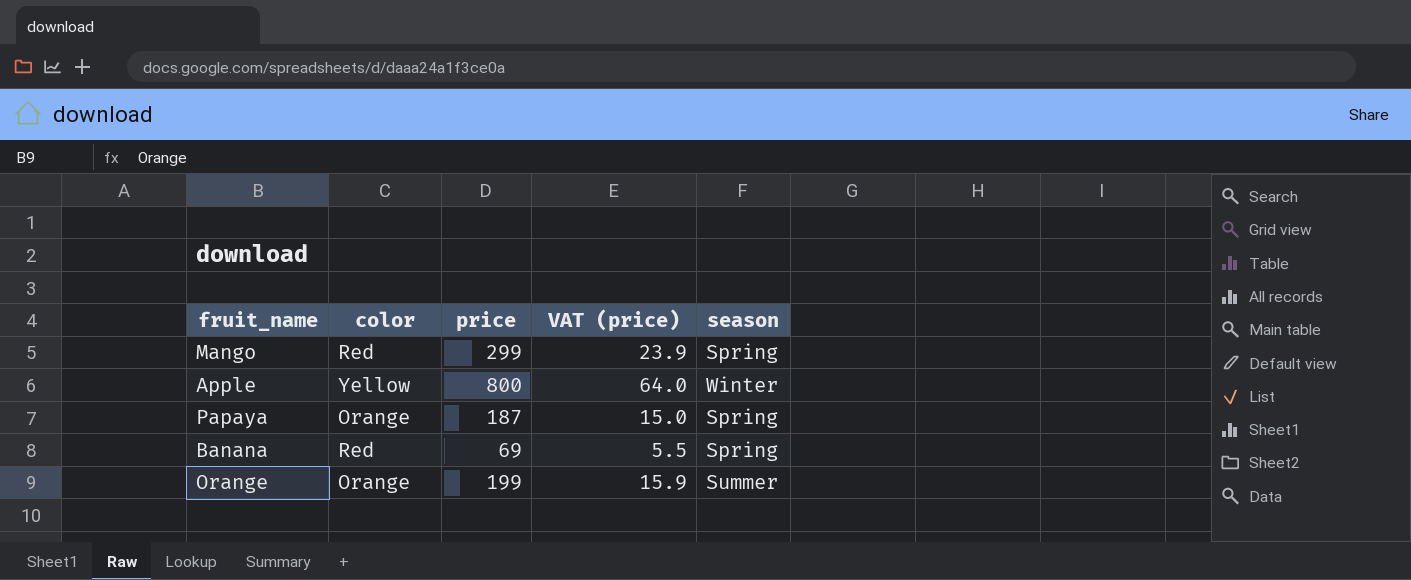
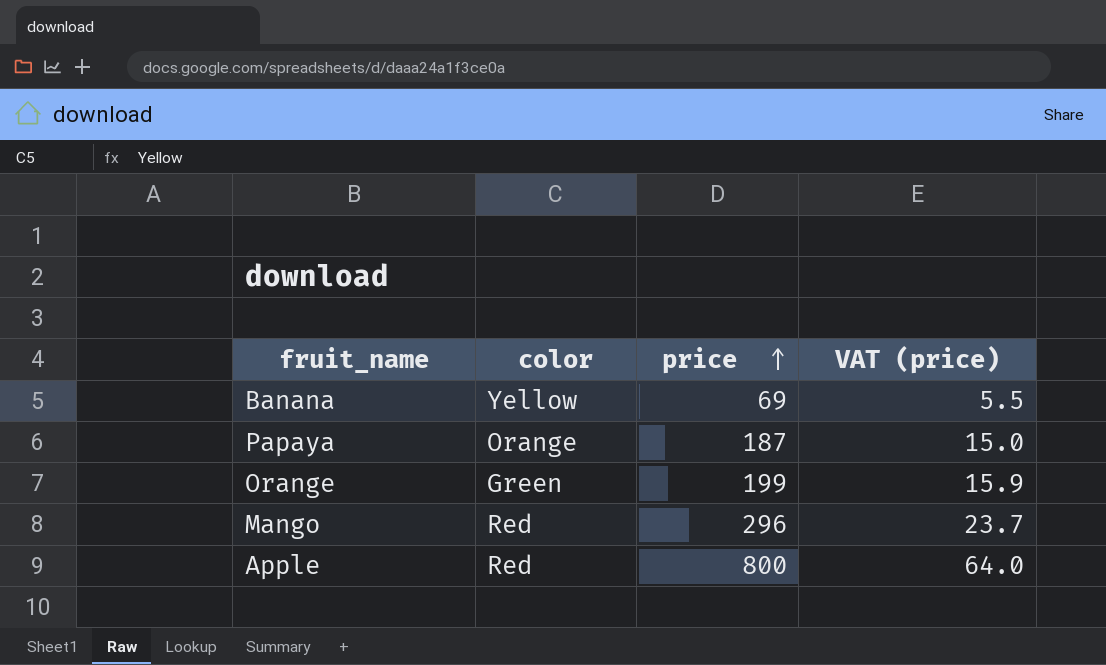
row order: none -> price ascending
column season | position: 5 -> none
Banana | color: Red -> Yellow
Orange | color: Orange -> Green
Mango | price: 299 -> 296
Mango | VAT (price): 23.9 -> 23.7
Apple | color: Yellow -> Red

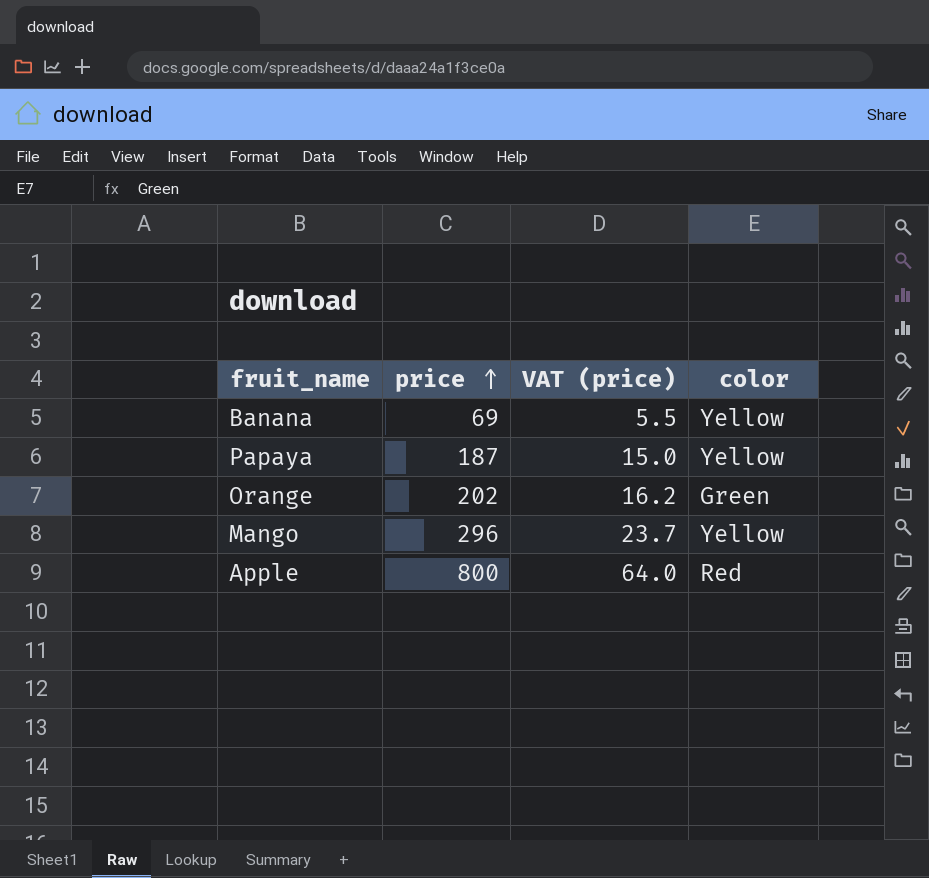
column color | position: 2 -> 4
Papaya | color: Orange -> Yellow
Orange | price: 199 -> 202
Orange | VAT (price): 15.9 -> 16.2
Mango | color: Red -> Yellow

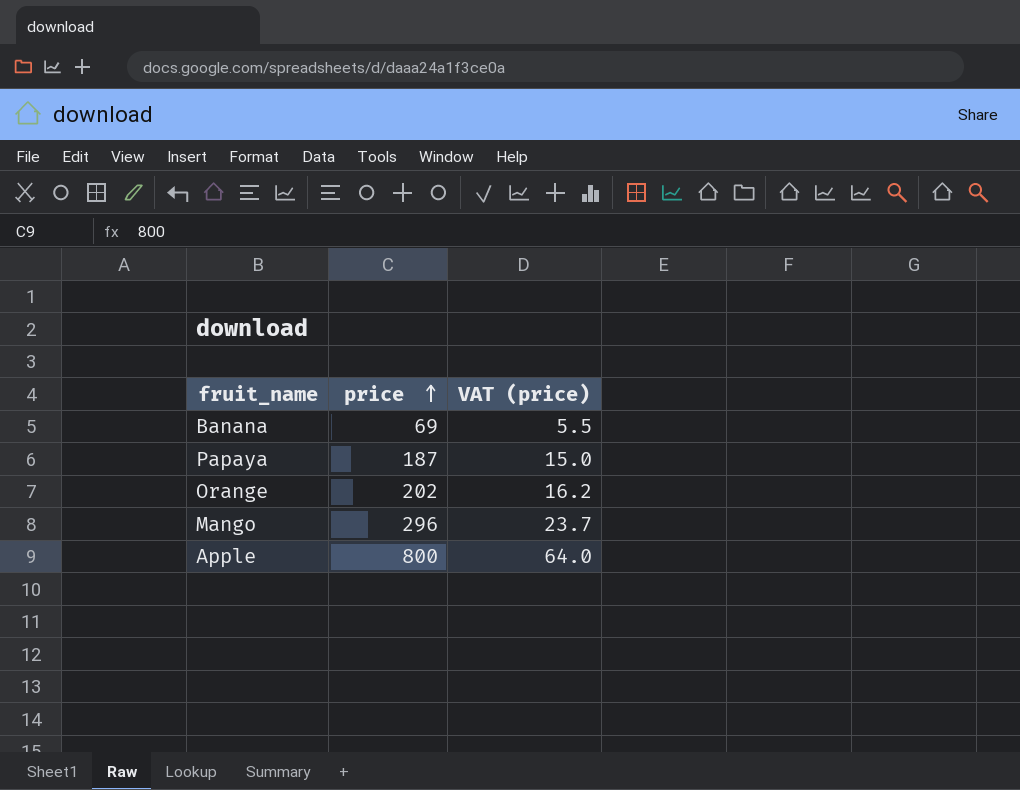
column color | position: 4 -> none

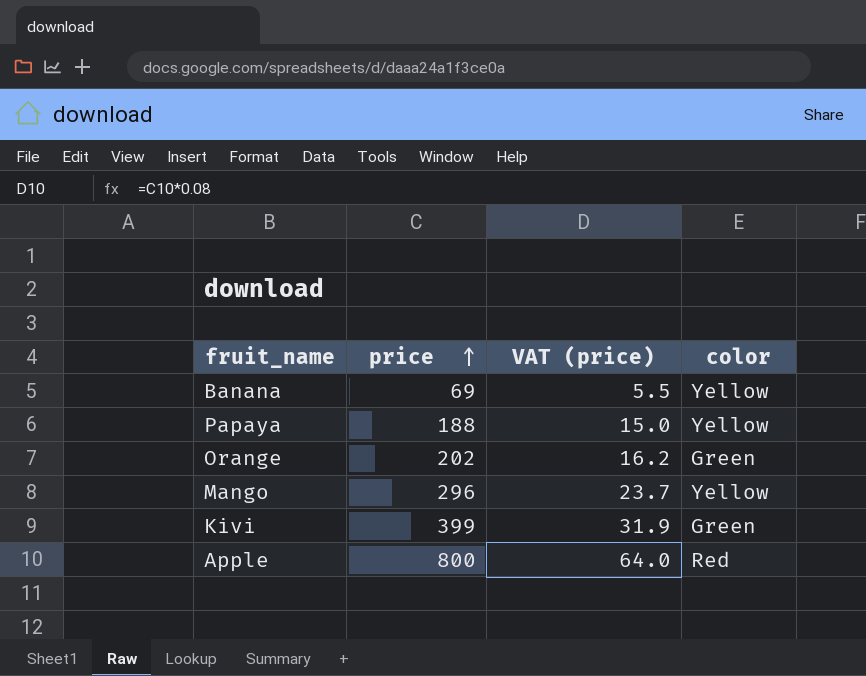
column color | position: none -> 4
Papaya | price: 187 -> 188
row Kivi: none -> 399 | 31.9 | Green

